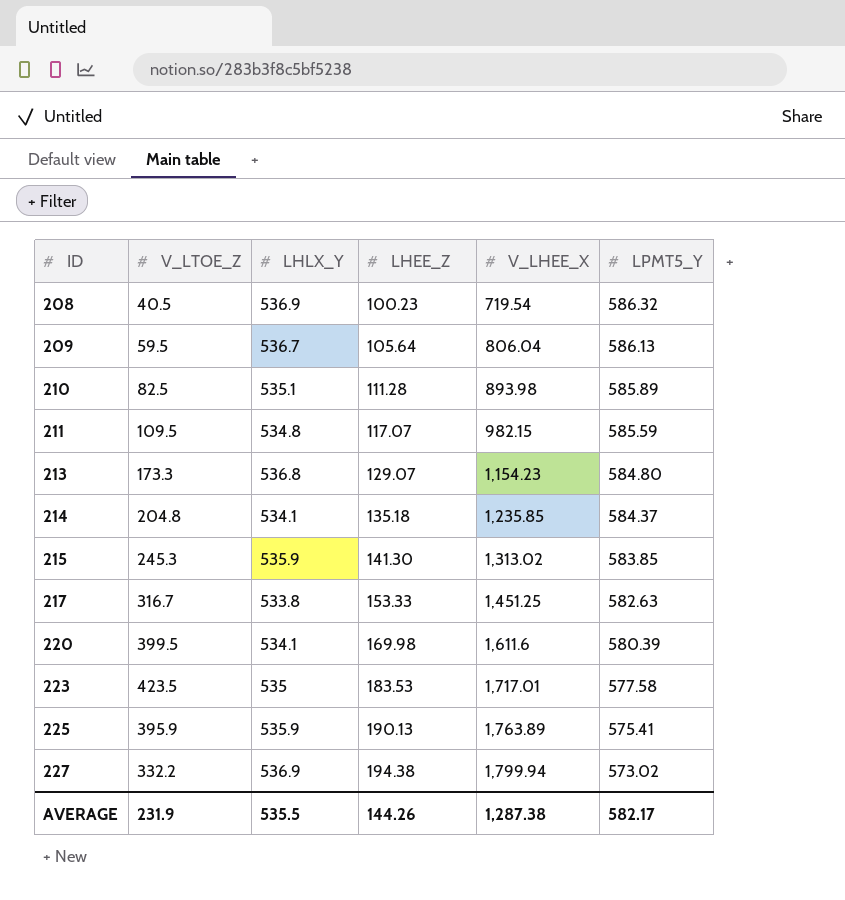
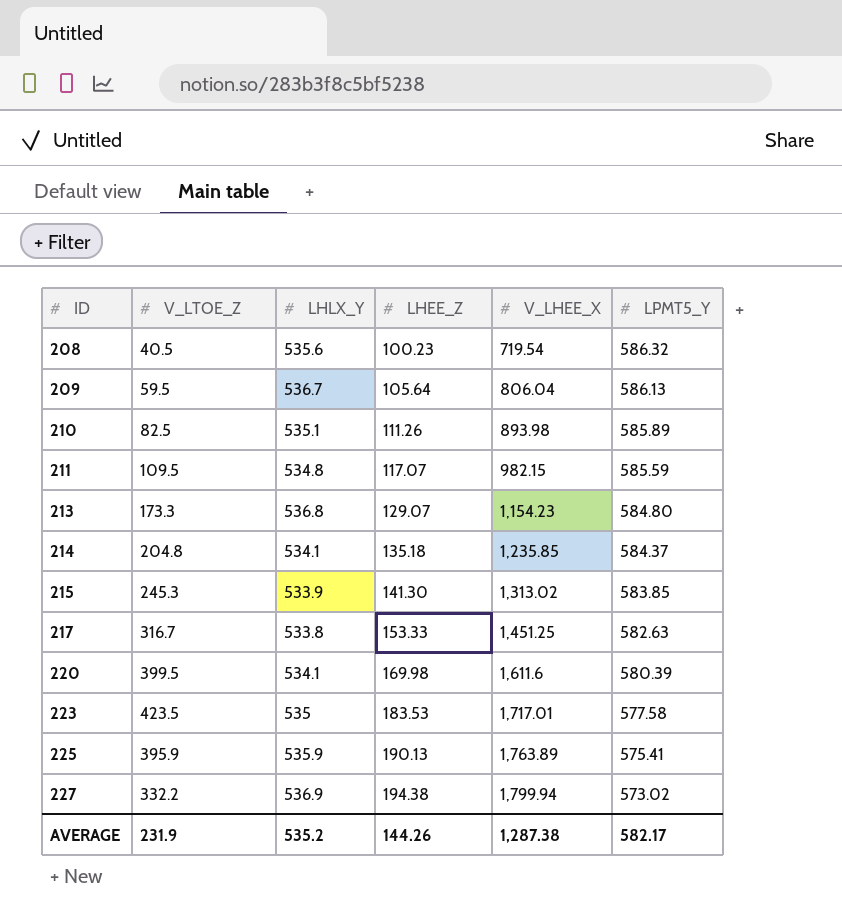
208 | LHLX_Y: 536.9 -> 535.6
210 | LHEE_Z: 111.28 -> 111.26
215 | LHLX_Y: 535.9 -> 533.9
AVERAGE | LHLX_Y: 535.5 -> 535.2

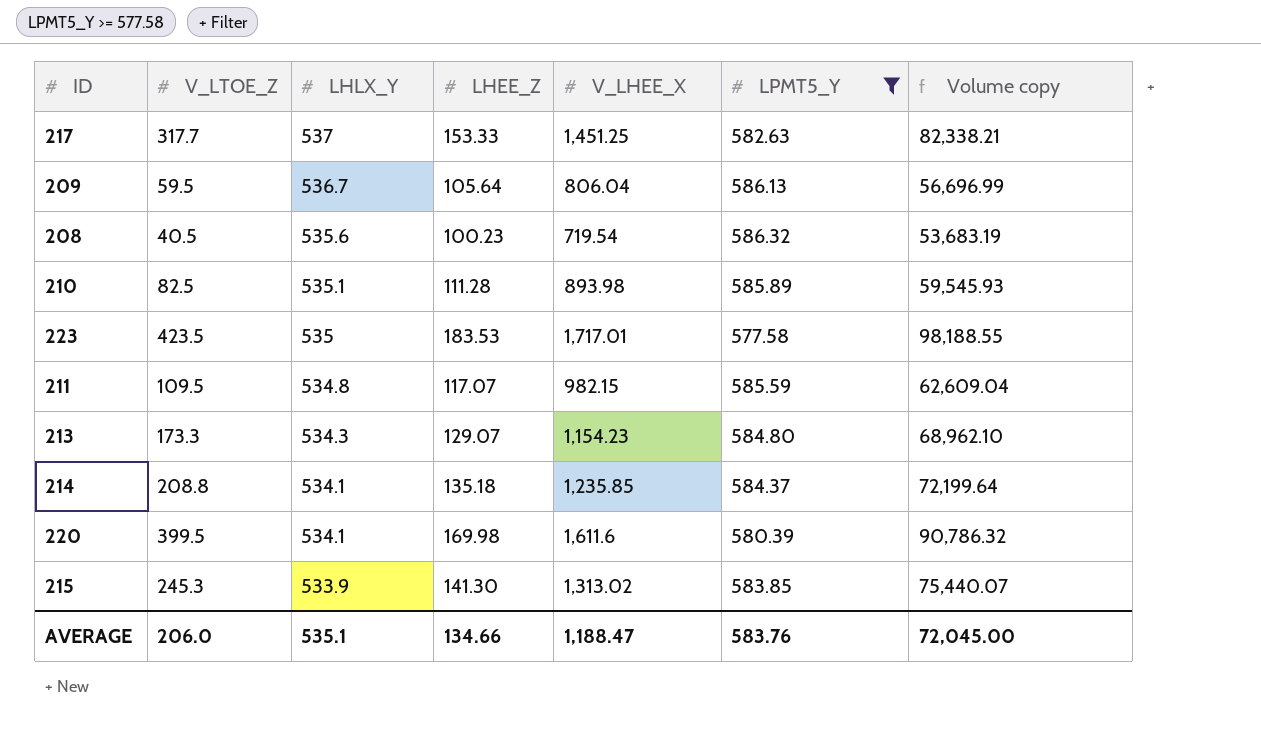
filter: none -> LPMT5_Y >= 577.58
row order: ID ascending -> LHLX_Y descending
column Volume copy | formula: none -> [LHLX_Y] * [LHEE_Z]
217 | V_LTOE_Z: 316.7 -> 317.7
217 | LHLX_Y: 533.8 -> 537
210 | LHEE_Z: 111.26 -> 111.28
213 | LHLX_Y: 536.8 -> 534.3
214 | V_LTOE_Z: 204.8 -> 208.8
AVERAGE | V_LTOE_Z: 231.9 -> 206.0
AVERAGE | LHLX_Y: 535.2 -> 535.1
AVERAGE | LHEE_Z: 144.26 -> 134.66
AVERAGE | V_LHEE_X: 1,287.38 -> 1,188.47
AVERAGE | LPMT5_Y: 582.17 -> 583.76

